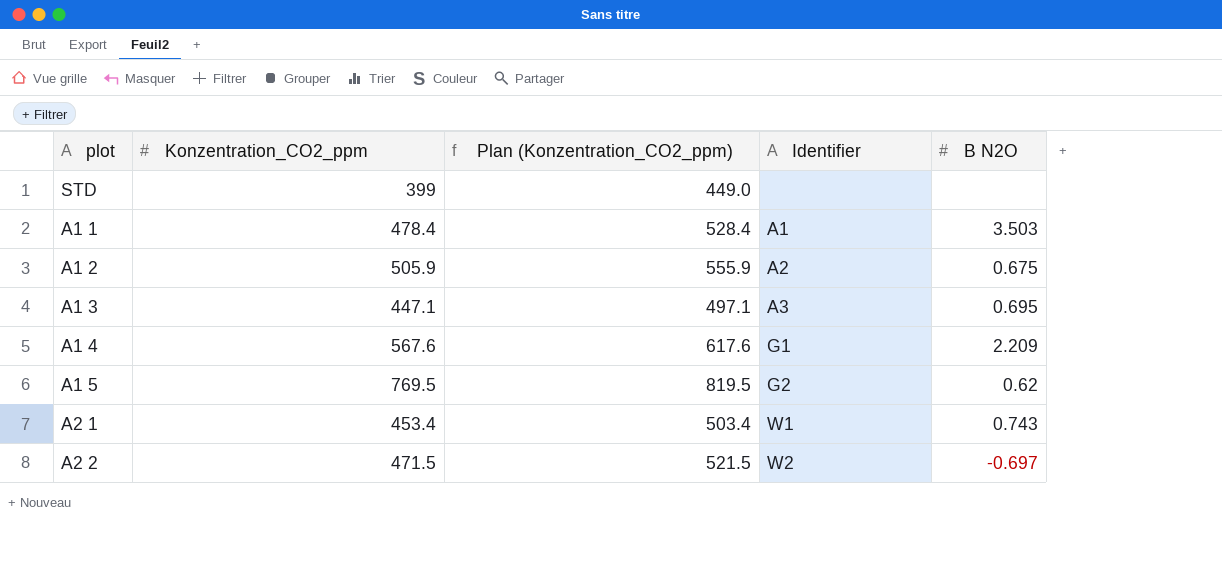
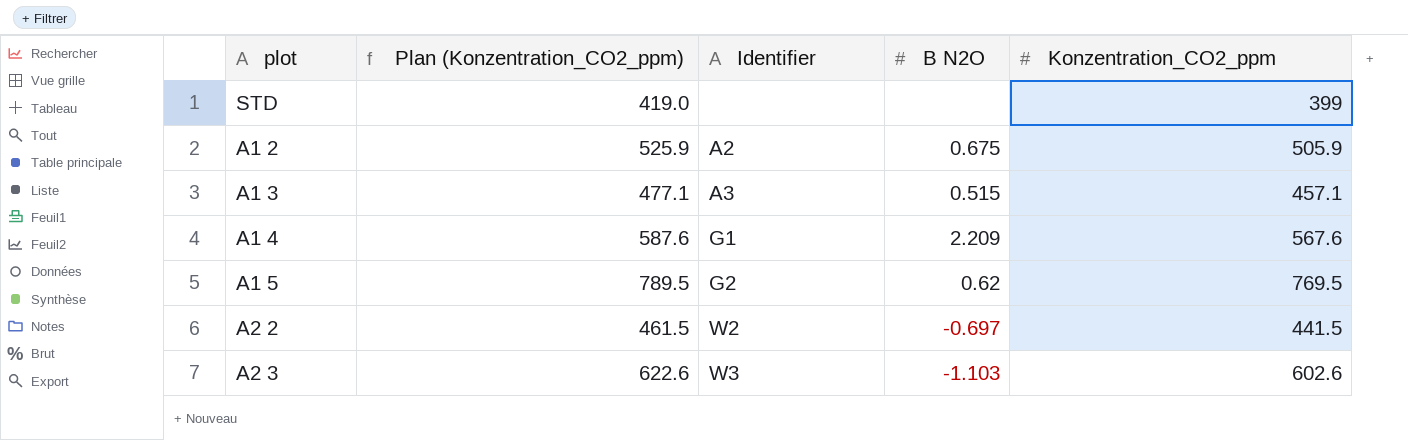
column Plan (Konzentration_CO2_ppm) | formula: [Konzentration_CO2_ppm] + 50 -> [Konzentration_CO2_ppm] + 20
column Konzentration_CO2_ppm | position: 2 -> 5
row A1 1: 478.4 | 528.4 | A1 | 3.503 -> none
row A2 1: 453.4 | 503.4 | W1 | 0.743 -> none
A1 3 | B N2O: 0.695 -> 0.515
A1 3 | Konzentration_CO2_ppm: 447.1 -> 457.1
A2 2 | Konzentration_CO2_ppm: 471.5 -> 441.5
row A2 3: none -> 622.6 | W3 | -1.103 | 602.6

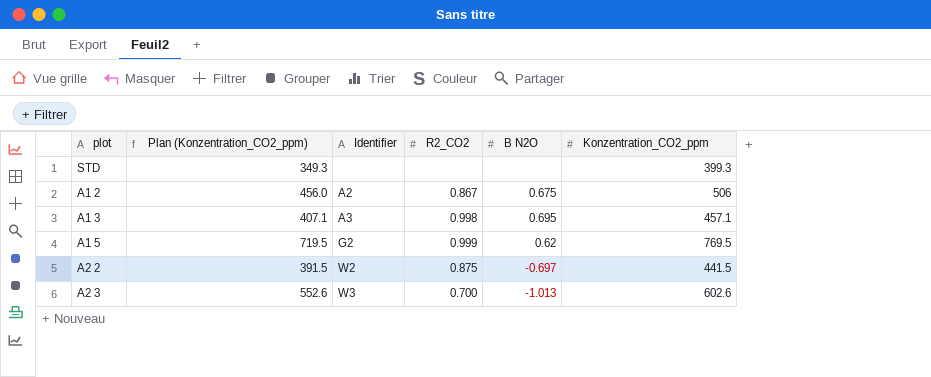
column Plan (Konzentration_CO2_ppm) | formula: [Konzentration_CO2_ppm] + 20 -> [Konzentration_CO2_ppm] - 50
column R2_CO2 | position: none -> 4
row A1 4: 587.6 | G1 | 2.209 | 567.6 -> none
STD | Konzentration_CO2_ppm: 399 -> 399.3
A1 2 | Konzentration_CO2_ppm: 505.9 -> 506
A1 3 | B N2O: 0.515 -> 0.695
A2 3 | B N2O: -1.103 -> -1.013

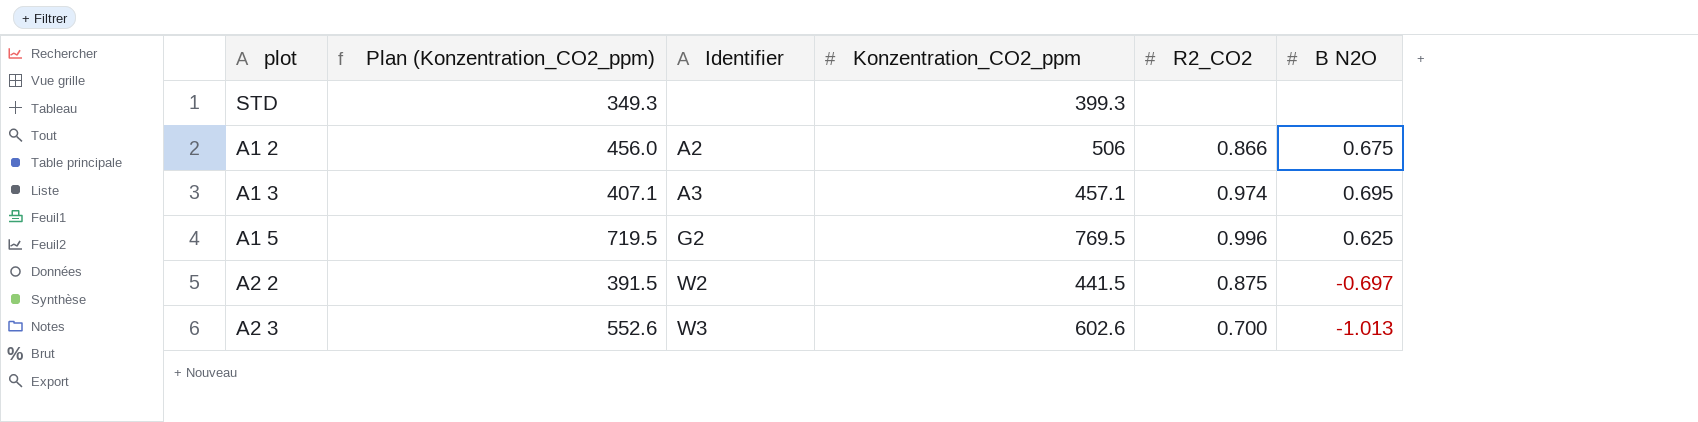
column Konzentration_CO2_ppm | position: 6 -> 4
A1 2 | R2_CO2: 0.867 -> 0.866
A1 3 | R2_CO2: 0.998 -> 0.974
A1 5 | R2_CO2: 0.999 -> 0.996
A1 5 | B N2O: 0.62 -> 0.625

